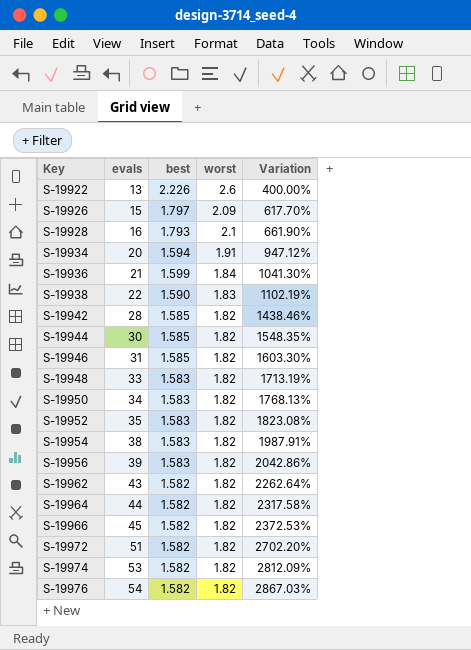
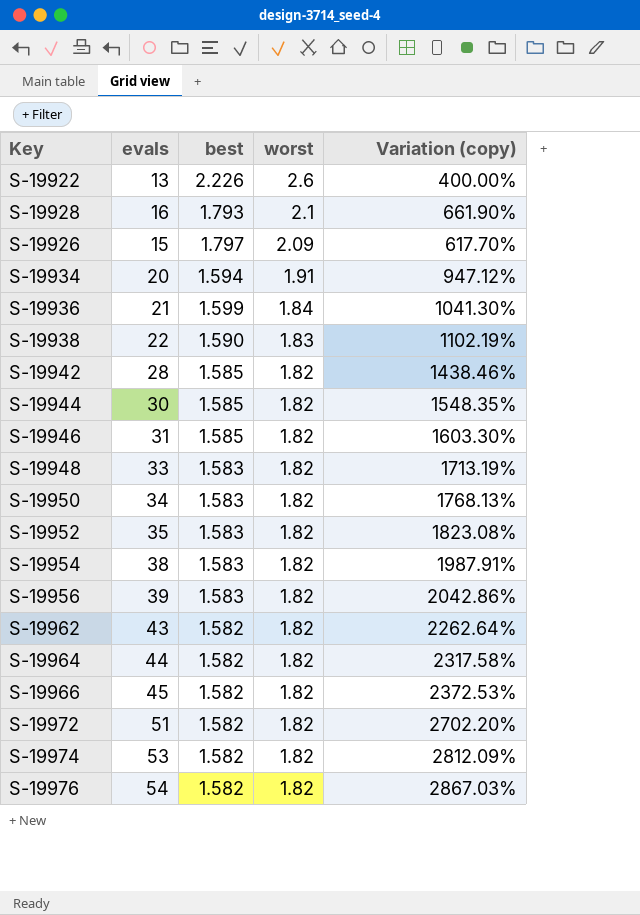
row order: Key ascending -> worst descending
column name: Variation -> Variation (copy)

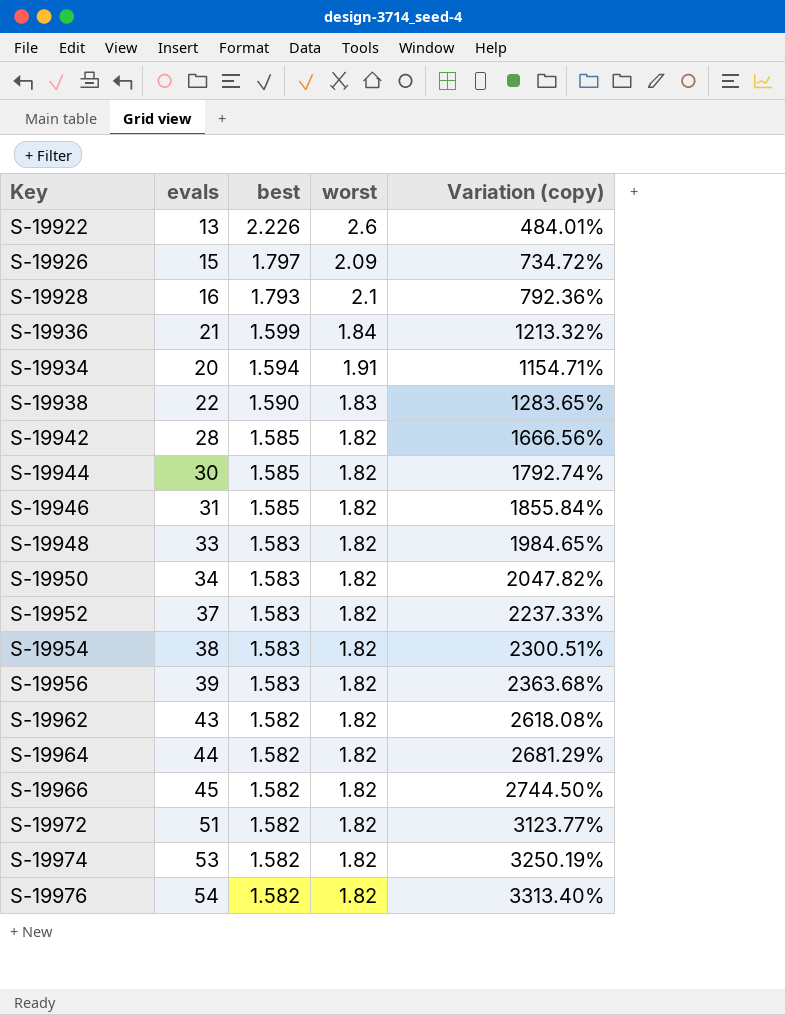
row order: worst descending -> best descending
column Variation (copy) | formula: ([evals] - [worst]) / [worst] -> ([evals] - [best]) / [best]
S-19952 | evals: 35 -> 37

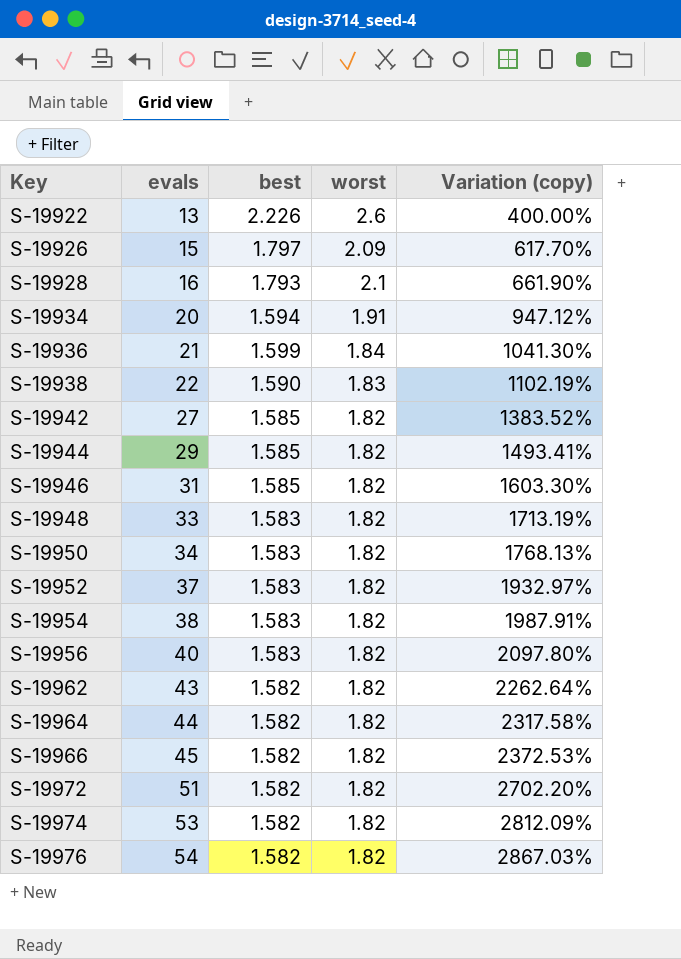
row order: best descending -> Key ascending
column Variation (copy) | formula: ([evals] - [best]) / [best] -> ([evals] - [worst]) / [worst]
S-19942 | evals: 28 -> 27
S-19944 | evals: 30 -> 29
S-19956 | evals: 39 -> 40

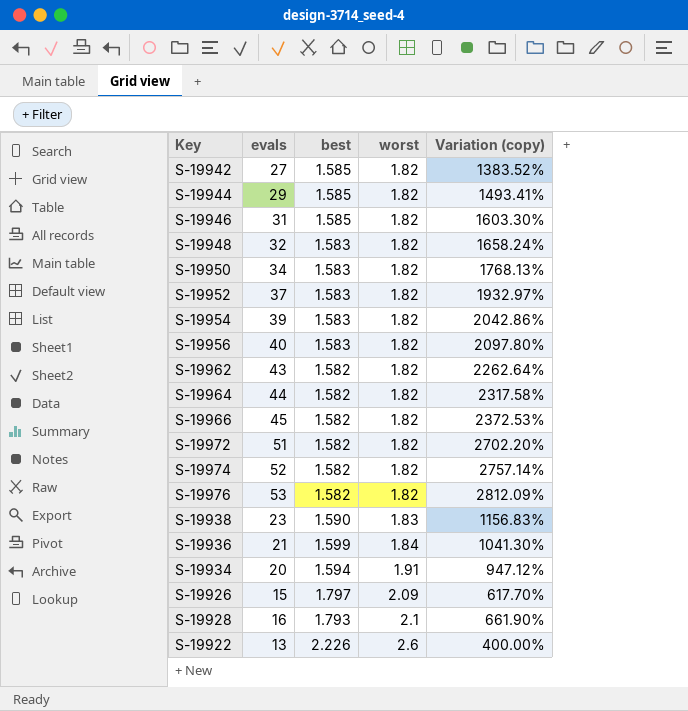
row order: Key ascending -> worst ascending
S-19948 | evals: 33 -> 32
S-19948 | Variation (copy): 1713.19% -> 1658.24%
S-19954 | evals: 38 -> 39
S-19954 | Variation (copy): 1987.91% -> 2042.86%
S-19974 | evals: 53 -> 52
S-19974 | Variation (copy): 2812.09% -> 2757.14%
S-19976 | evals: 54 -> 53
S-19976 | Variation (copy): 2867.03% -> 2812.09%
S-19938 | evals: 22 -> 23
S-19938 | Variation (copy): 1102.19% -> 1156.83%

